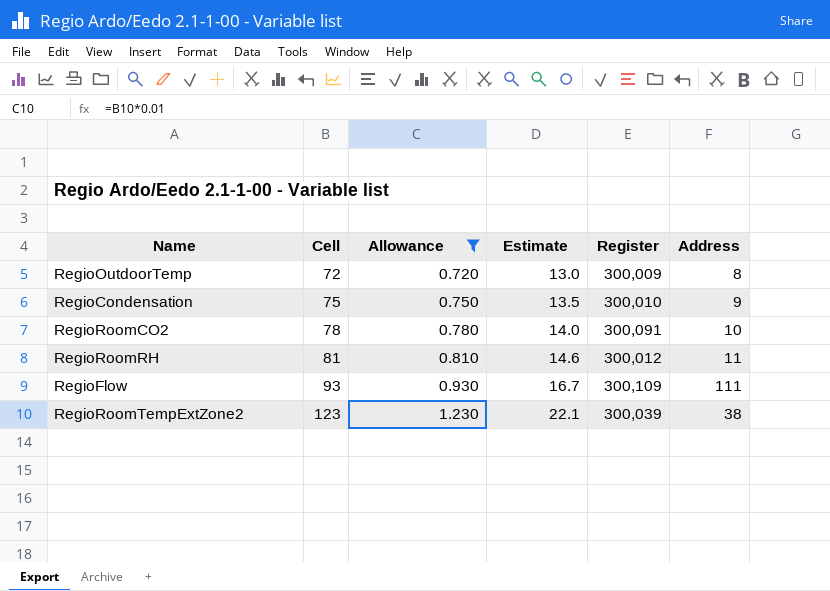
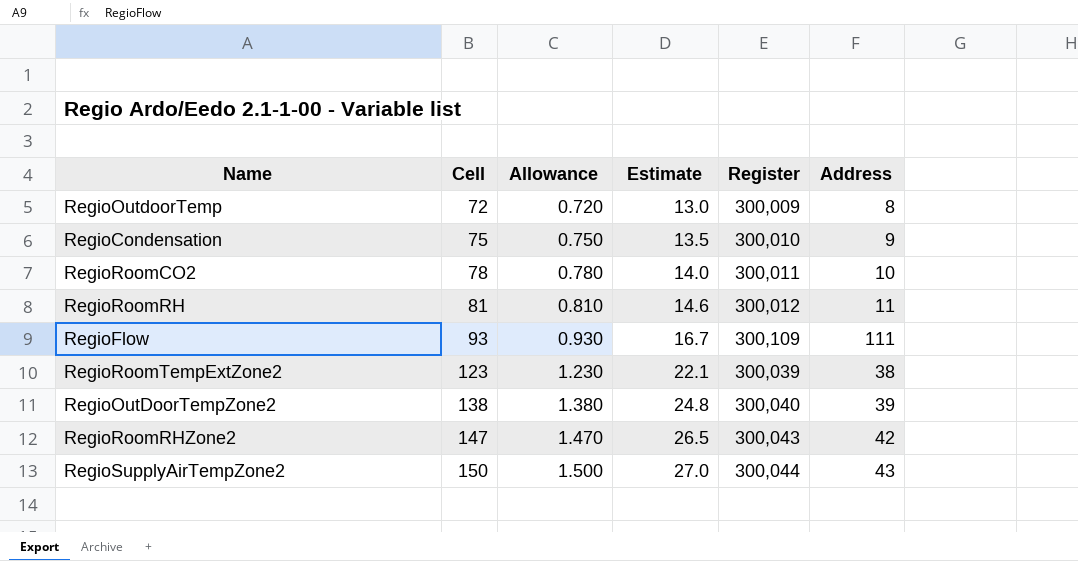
filter: Allowance <= 1.230 -> none
RegioRoomCO2 | Register: 300,091 -> 300,011

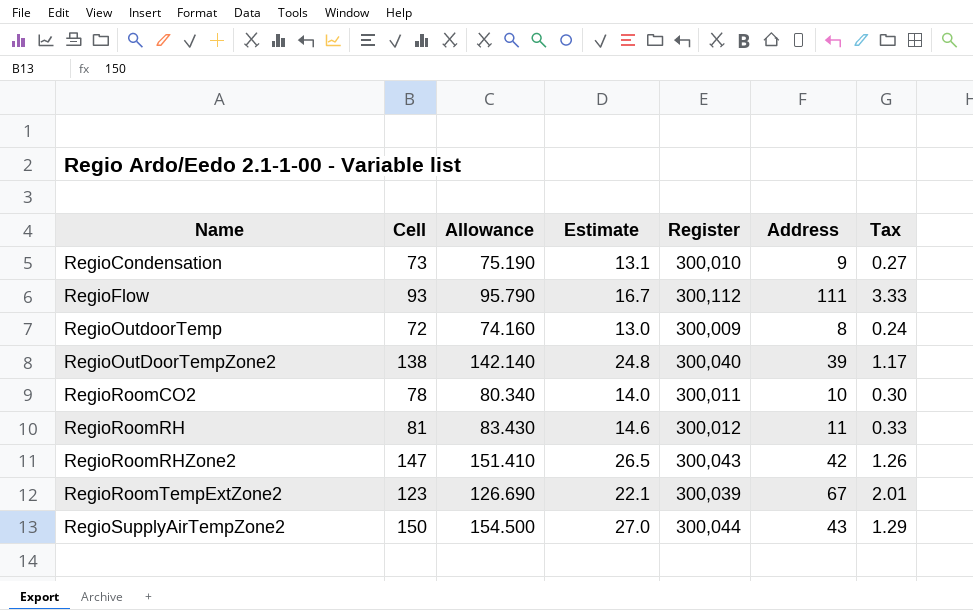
row order: Cell ascending -> Name ascending
column Allowance | formula: [Cell] * 0.01 -> [Cell] * 1.03
column Tax | formula: none -> [Address] * 0.03
RegioCondensation | Cell: 75 -> 73
RegioCondensation | Estimate: 13.5 -> 13.1
RegioFlow | Register: 300,109 -> 300,112
RegioRoomTempExtZone2 | Address: 38 -> 67

